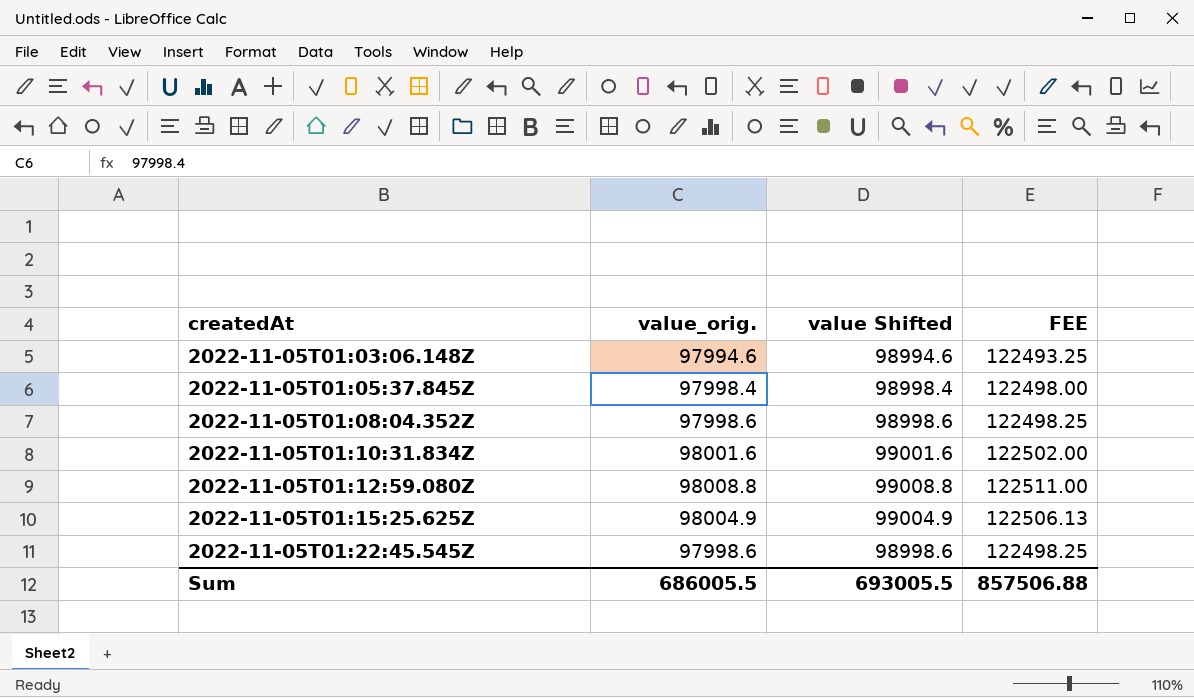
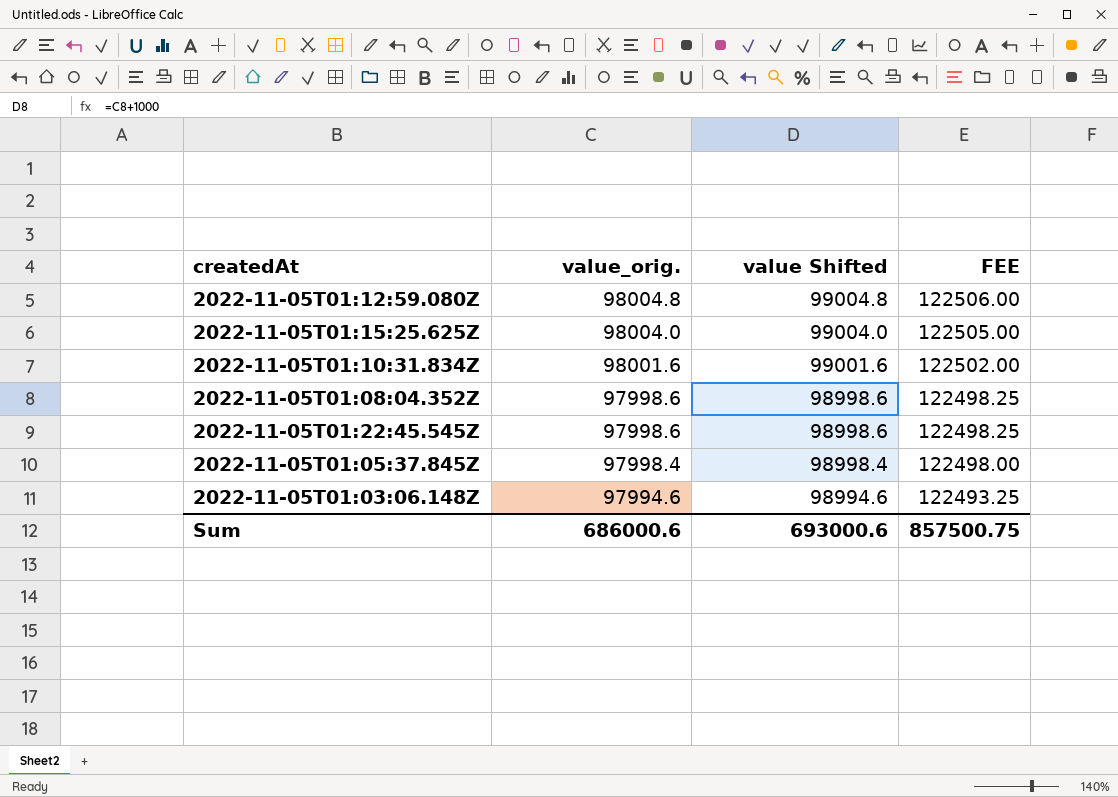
row order: createdAt ascending -> value_orig. descending
2022-11-05T01:12:59.080Z | value_orig.: 98008.8 -> 98004.8
2022-11-05T01:12:59.080Z | value Shifted: 99008.8 -> 99004.8
2022-11-05T01:12:59.080Z | FEE: 122511.00 -> 122506.00
2022-11-05T01:15:25.625Z | value_orig.: 98004.9 -> 98004.0
2022-11-05T01:15:25.625Z | value Shifted: 99004.9 -> 99004.0
2022-11-05T01:15:25.625Z | FEE: 122506.13 -> 122505.00
Sum | value_orig.: 686005.5 -> 686000.6
Sum | value Shifted: 693005.5 -> 693000.6
Sum | FEE: 857506.88 -> 857500.75

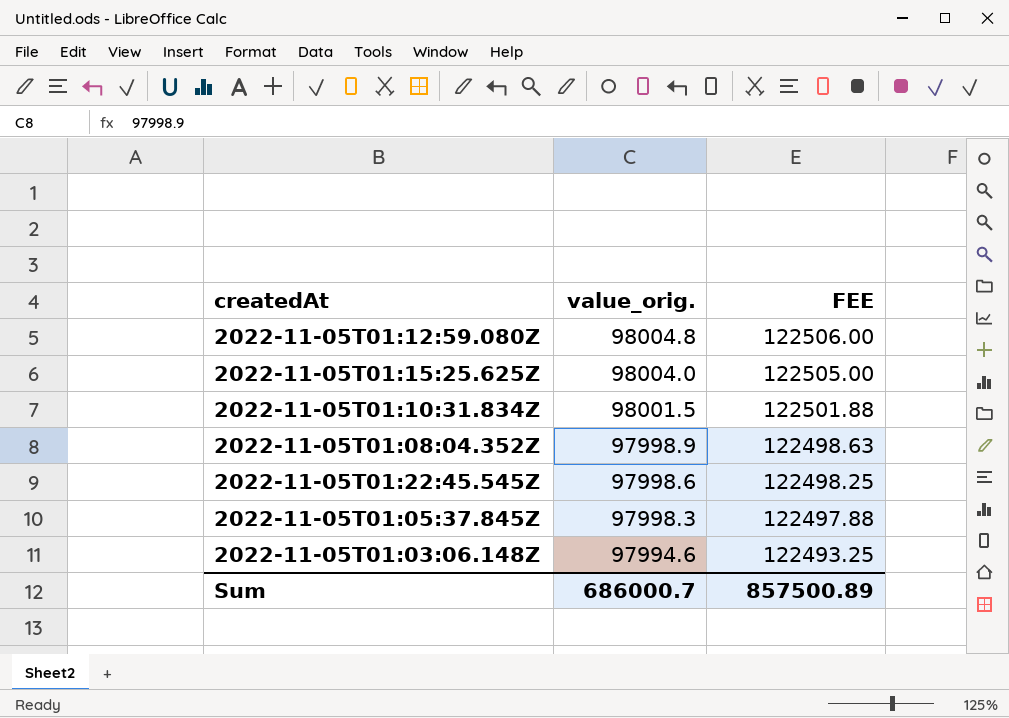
column value Shifted | formula: [value_orig.] + 1000 -> none
2022-11-05T01:10:31.834Z | value_orig.: 98001.6 -> 98001.5
2022-11-05T01:10:31.834Z | FEE: 122502.00 -> 122501.88
2022-11-05T01:08:04.352Z | value_orig.: 97998.6 -> 97998.9
2022-11-05T01:08:04.352Z | FEE: 122498.25 -> 122498.63
2022-11-05T01:05:37.845Z | value_orig.: 97998.4 -> 97998.3
2022-11-05T01:05:37.845Z | FEE: 122498.00 -> 122497.88
Sum | value_orig.: 686000.6 -> 686000.7
Sum | FEE: 857500.75 -> 857500.89

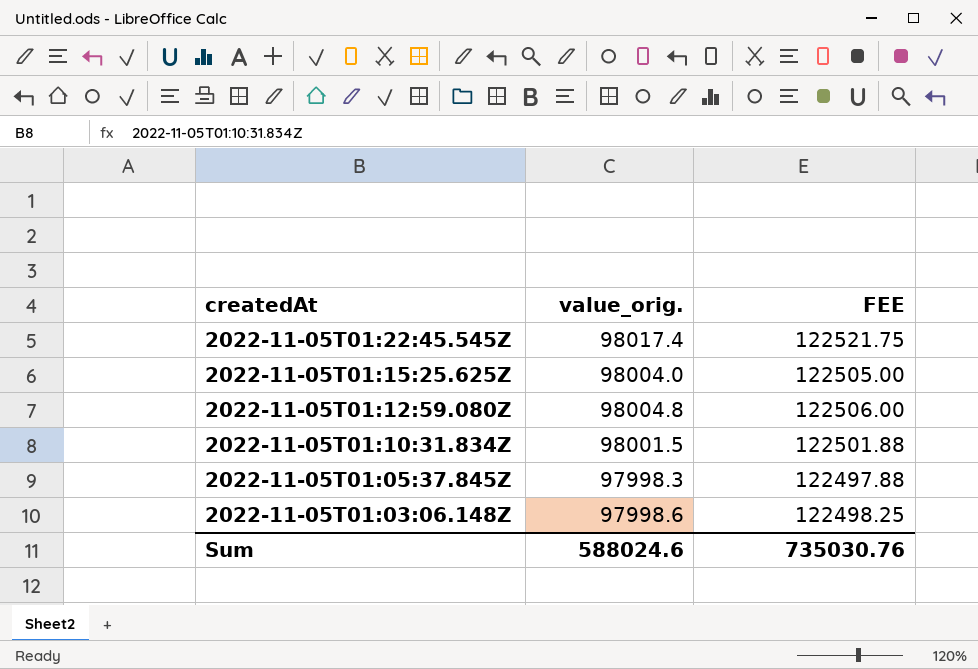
row order: value_orig. descending -> createdAt descending
row 2022-11-05T01:08:04.352Z: 97998.9 | 122498.63 -> none
2022-11-05T01:22:45.545Z | value_orig.: 97998.6 -> 98017.4
2022-11-05T01:22:45.545Z | FEE: 122498.25 -> 122521.75
2022-11-05T01:03:06.148Z | value_orig.: 97994.6 -> 97998.6
2022-11-05T01:03:06.148Z | FEE: 122493.25 -> 122498.25
Sum | value_orig.: 686000.7 -> 588024.6
Sum | FEE: 857500.89 -> 735030.76

